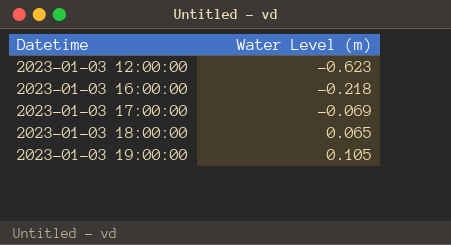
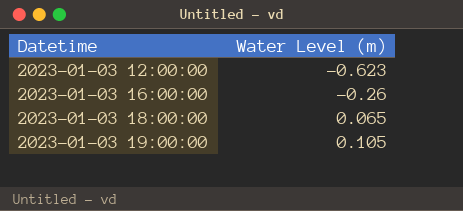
row 2023-01-03 17:00:00: -0.069 -> none
2023-01-03 16:00:00 | Water Level (m): -0.218 -> -0.26

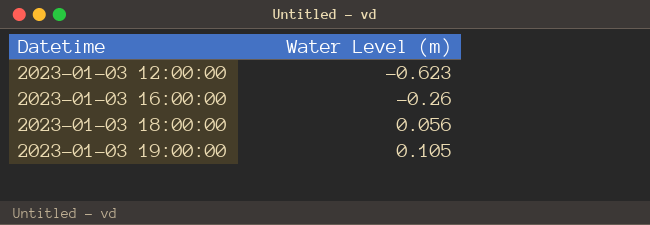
2023-01-03 18:00:00 | Water Level (m): 0.065 -> 0.056

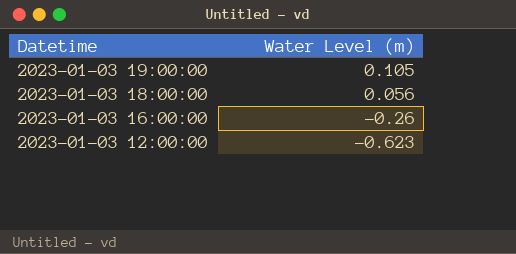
row order: Datetime ascending -> Datetime descending

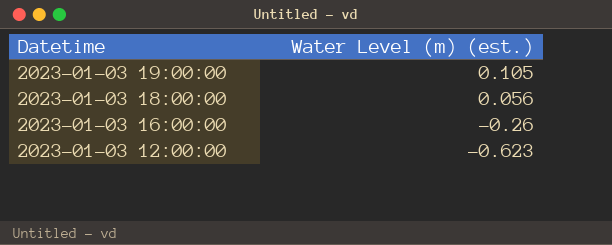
column name: Water Level (m) -> Water Level (m) (est.)

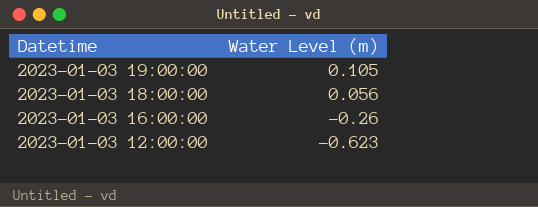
column name: Water Level (m) (est.) -> Water Level (m)

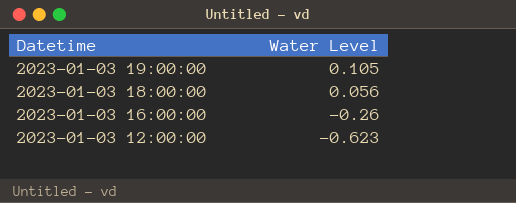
column name: Water Level (m) -> Water Level

